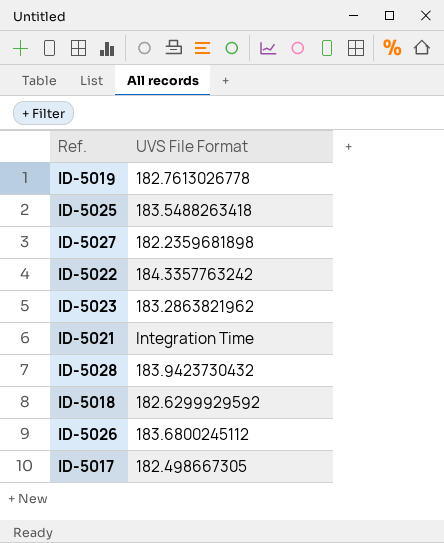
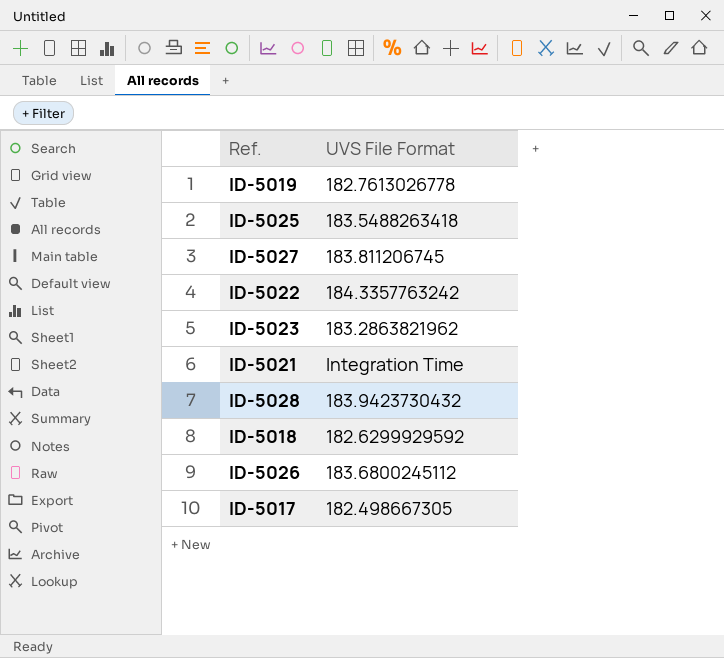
ID-5027 | UVS File Format: 182.2359681898 -> 183.811206745

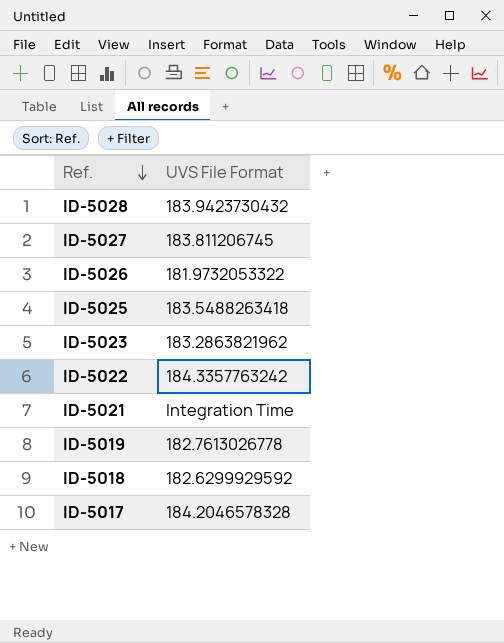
row order: none -> Ref. descending
ID-5026 | UVS File Format: 183.6800245112 -> 181.9732053322
ID-5017 | UVS File Format: 182.498667305 -> 184.2046578328

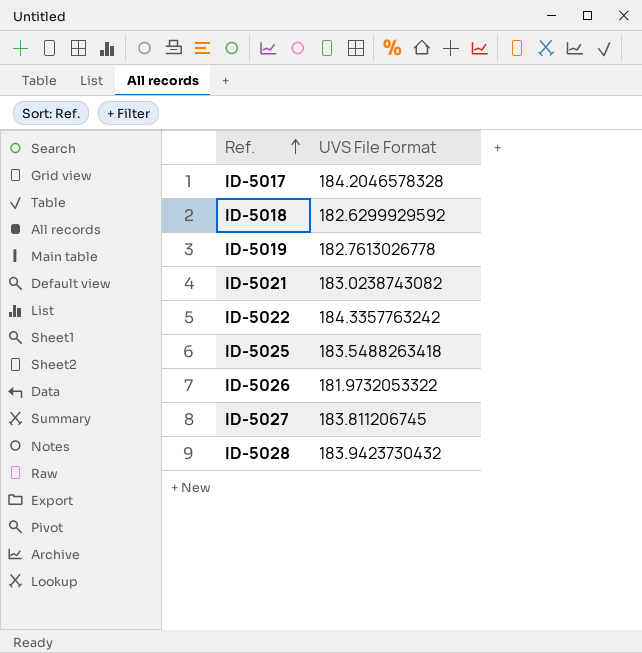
row order: Ref. descending -> Ref. ascending
row ID-5023: 183.2863821962 -> none
ID-5021 | UVS File Format: Integration Time -> 183.0238743082

